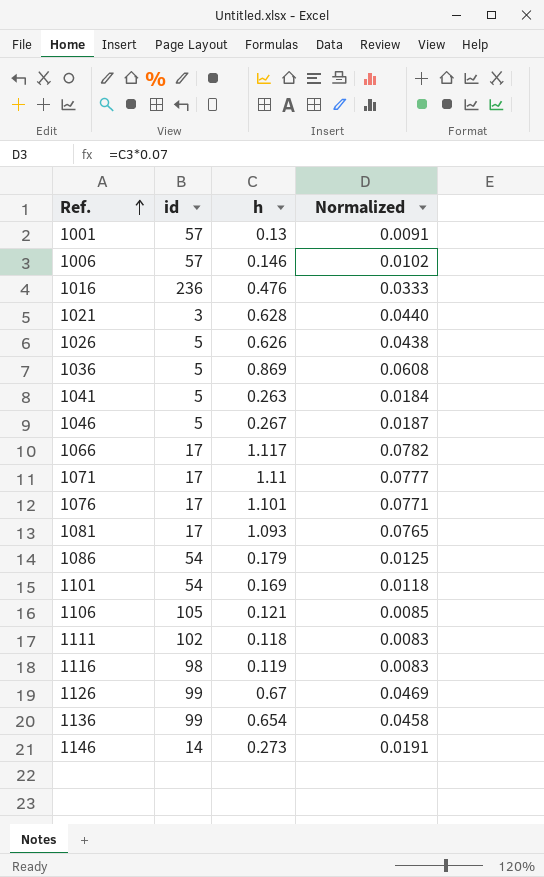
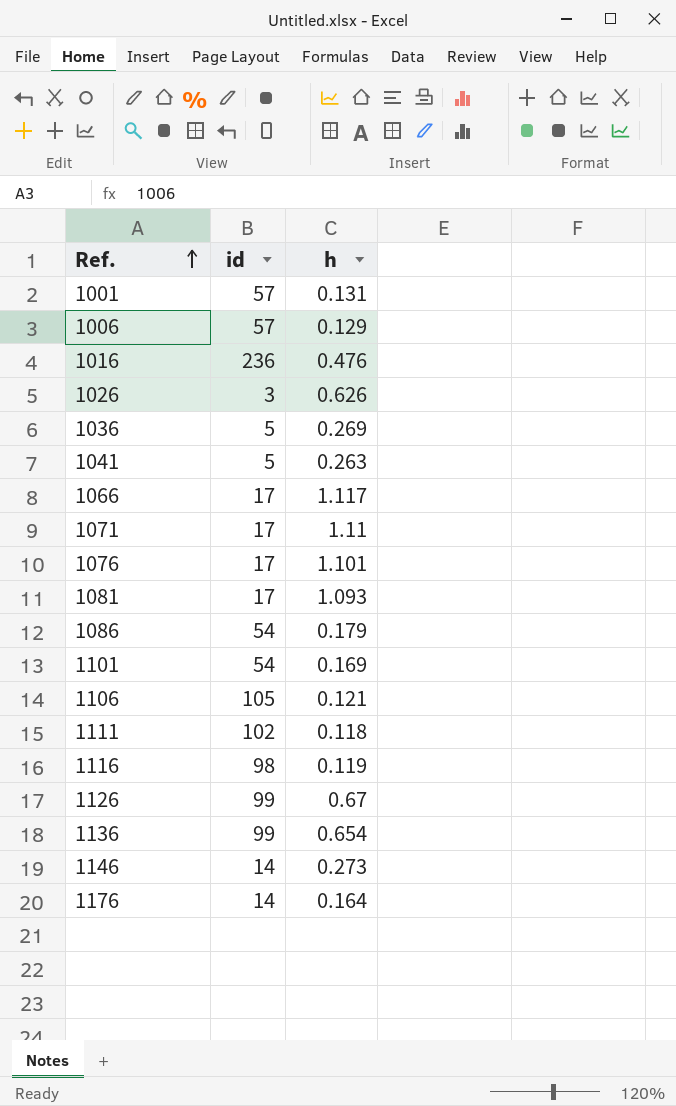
column Normalized | formula: [h] * 0.07 -> none
row 1021: 3 | 0.628 | 0.0440 -> none
row 1046: 5 | 0.267 | 0.0187 -> none
1001 | h: 0.13 -> 0.131
1006 | h: 0.146 -> 0.129
1026 | id: 5 -> 3
1036 | h: 0.869 -> 0.269
row 1176: none -> 14 | 0.164

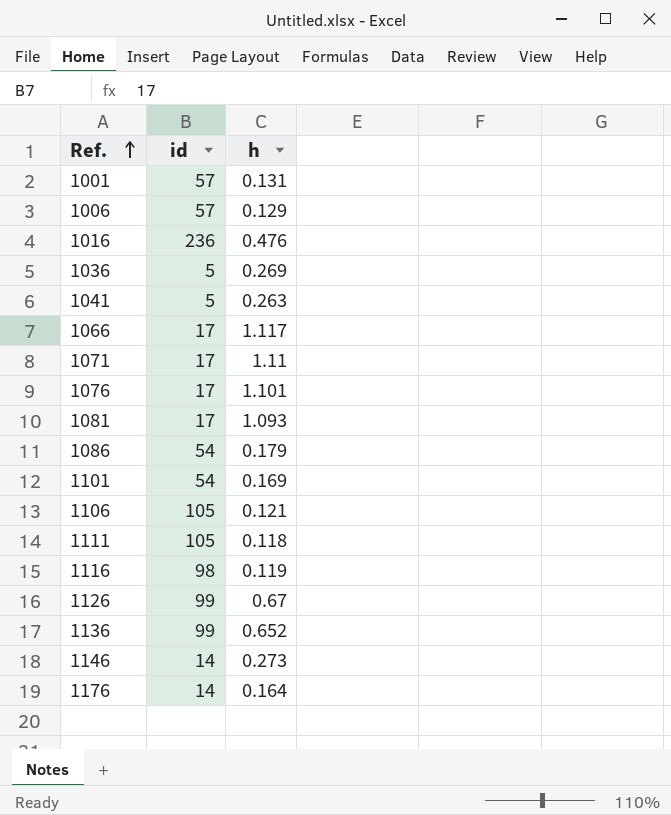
row 1026: 3 | 0.626 -> none
1111 | id: 102 -> 105
1136 | h: 0.654 -> 0.652

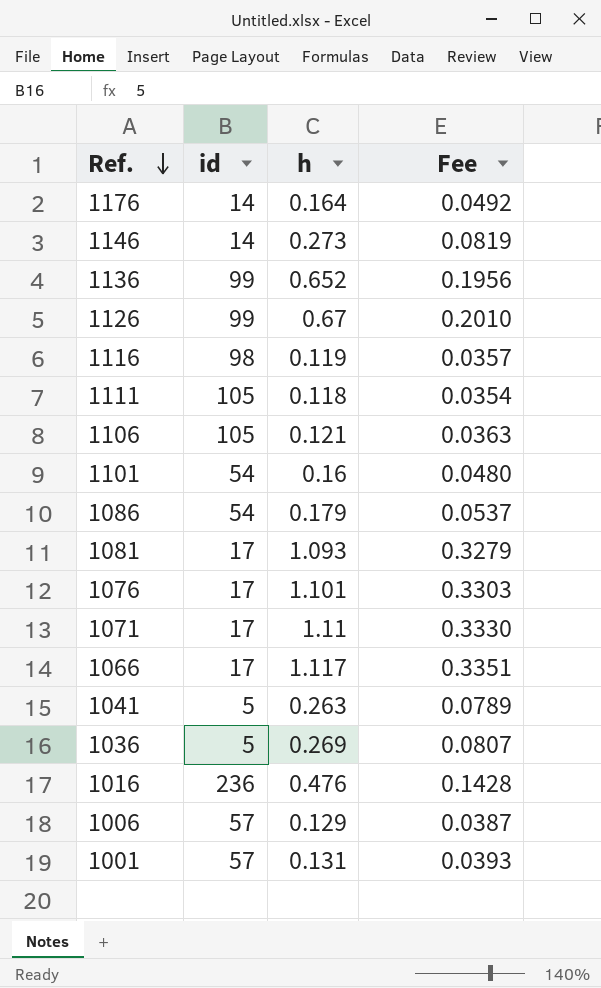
row order: Ref. ascending -> Ref. descending
column Fee | formula: none -> [h] * 0.3
1101 | h: 0.169 -> 0.16

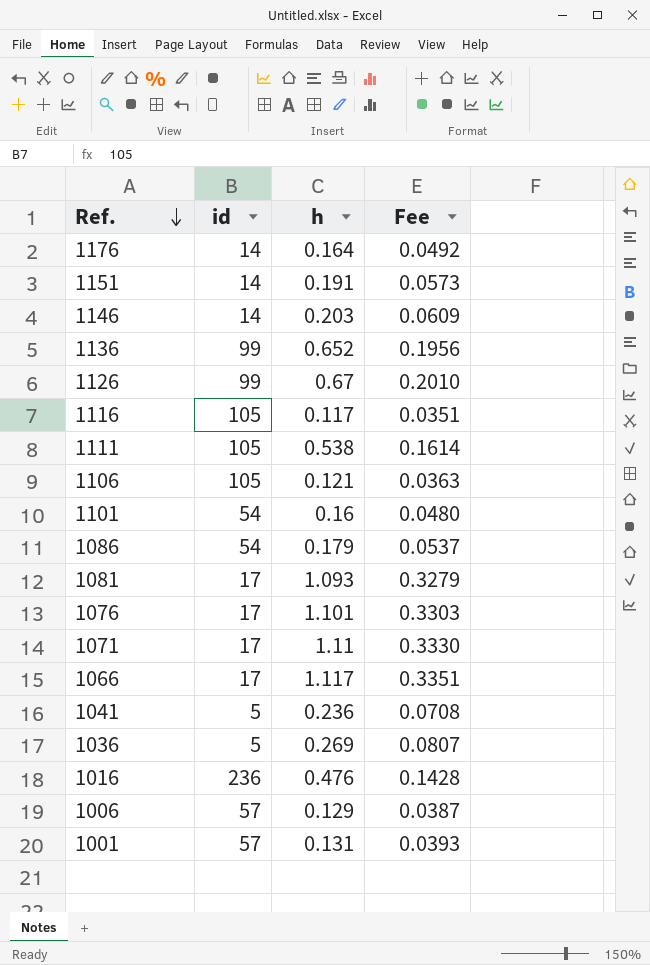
row 1151: none -> 14 | 0.191 | 0.0573
1146 | h: 0.273 -> 0.203
1146 | Fee: 0.0819 -> 0.0609
1116 | id: 98 -> 105
1116 | h: 0.119 -> 0.117
1116 | Fee: 0.0357 -> 0.0351
1111 | h: 0.118 -> 0.538
1111 | Fee: 0.0354 -> 0.1614
1041 | h: 0.263 -> 0.236
1041 | Fee: 0.0789 -> 0.0708

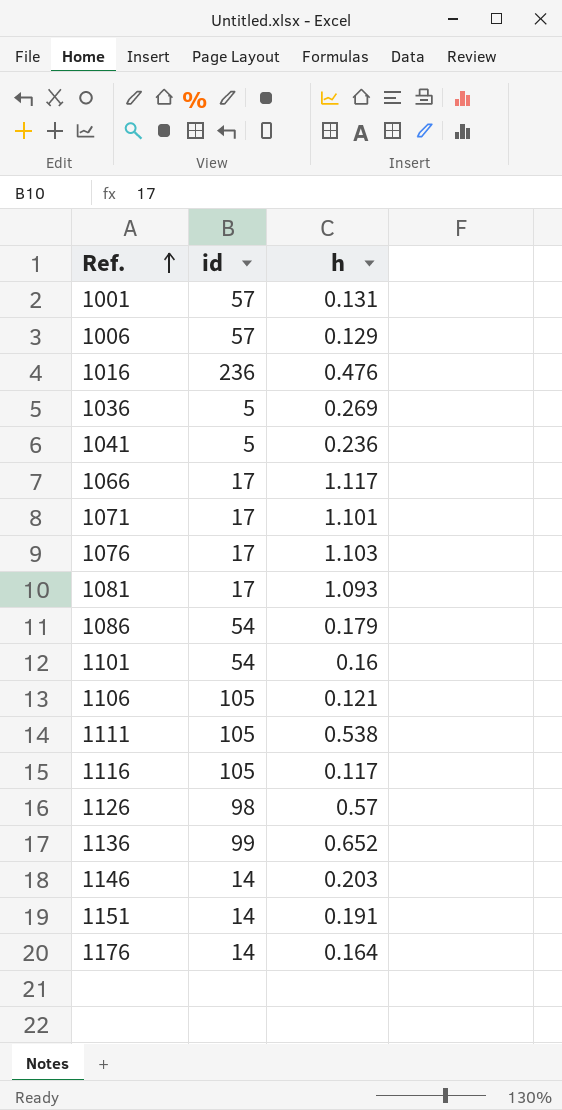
row order: Ref. descending -> Ref. ascending
column Fee | formula: [h] * 0.3 -> none
1071 | h: 1.11 -> 1.101
1076 | h: 1.101 -> 1.103
1126 | id: 99 -> 98
1126 | h: 0.67 -> 0.57

